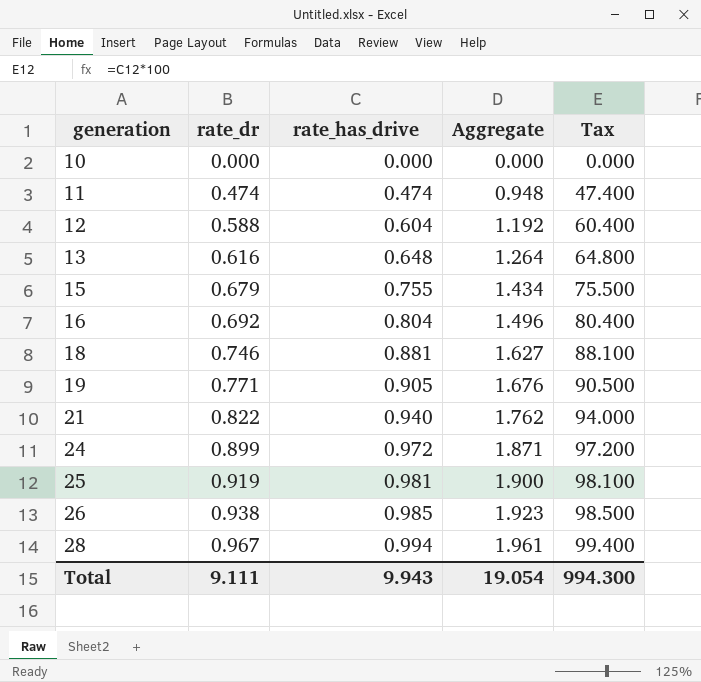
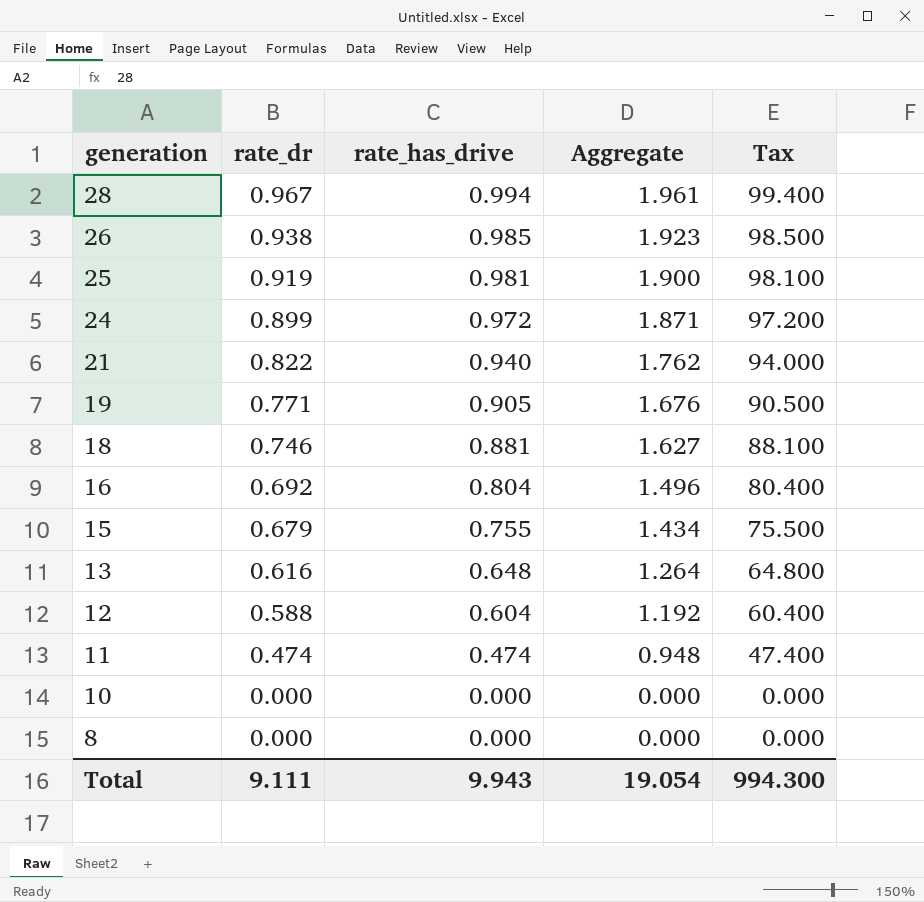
row order: generation ascending -> generation descending
row 8: none -> 0.000 | 0.000 | 0.000 | 0.000

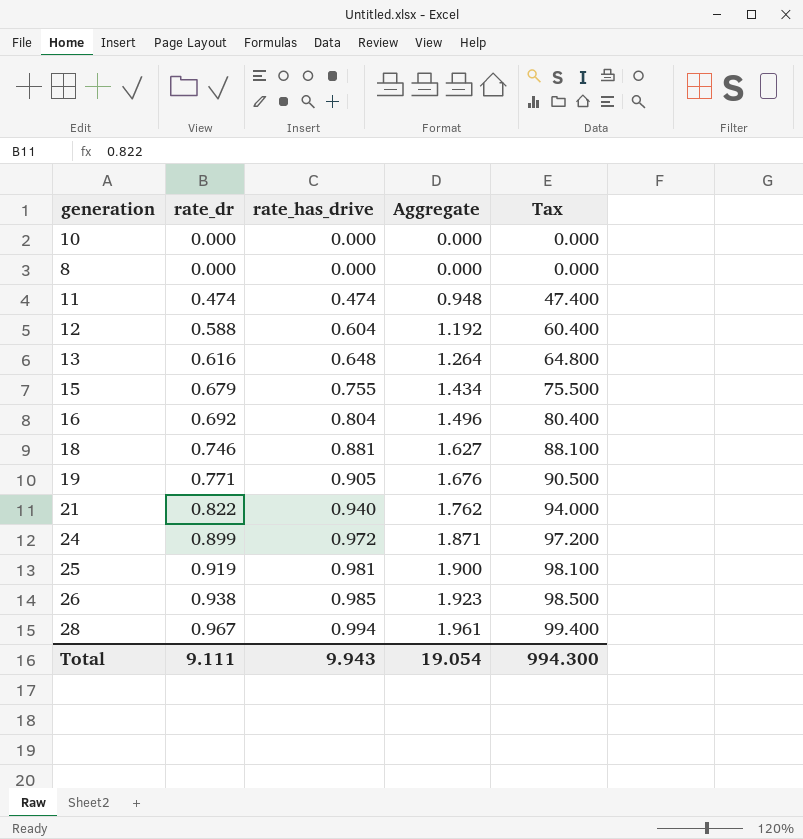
row order: generation descending -> rate_dr ascending

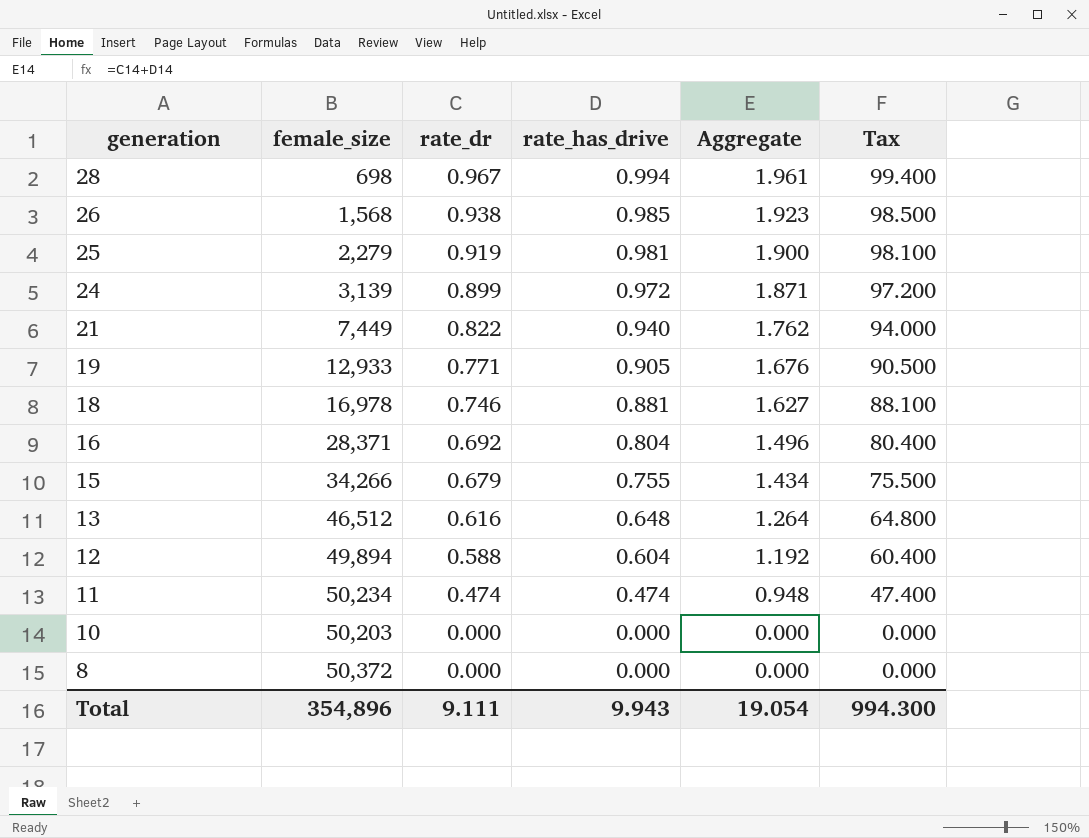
row order: rate_dr ascending -> generation descending
column female_size | position: none -> 2

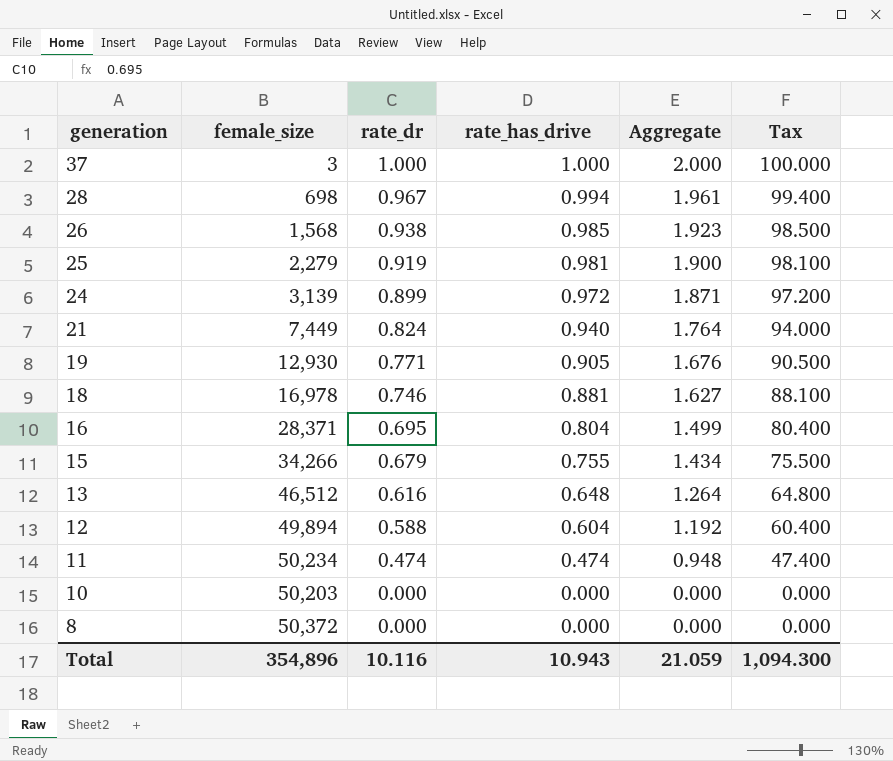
row 37: none -> 3 | 1.000 | 1.000 | 2.000 | 100.000
21 | rate_dr: 0.822 -> 0.824
21 | Aggregate: 1.762 -> 1.764
19 | female_size: 12,933 -> 12,930
16 | rate_dr: 0.692 -> 0.695
16 | Aggregate: 1.496 -> 1.499
Total | rate_dr: 9.111 -> 10.116
Total | rate_has_drive: 9.943 -> 10.943
Total | Aggregate: 19.054 -> 21.059
Total | Tax: 994.300 -> 1,094.300

